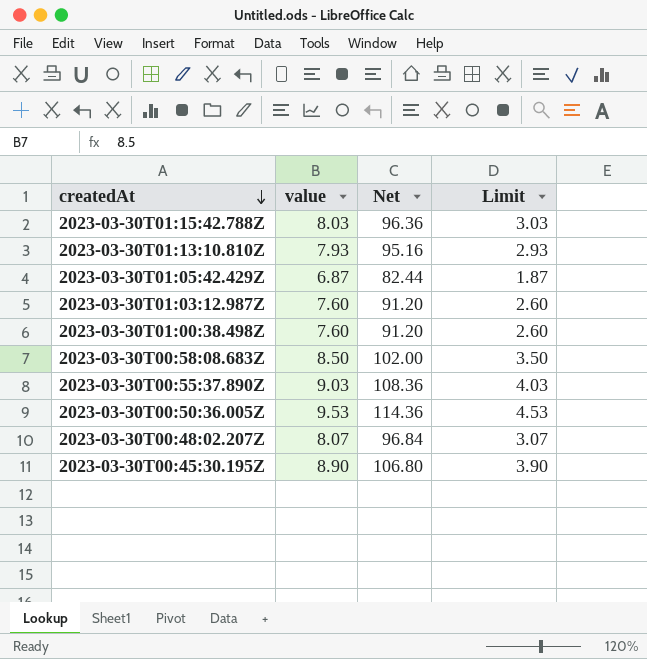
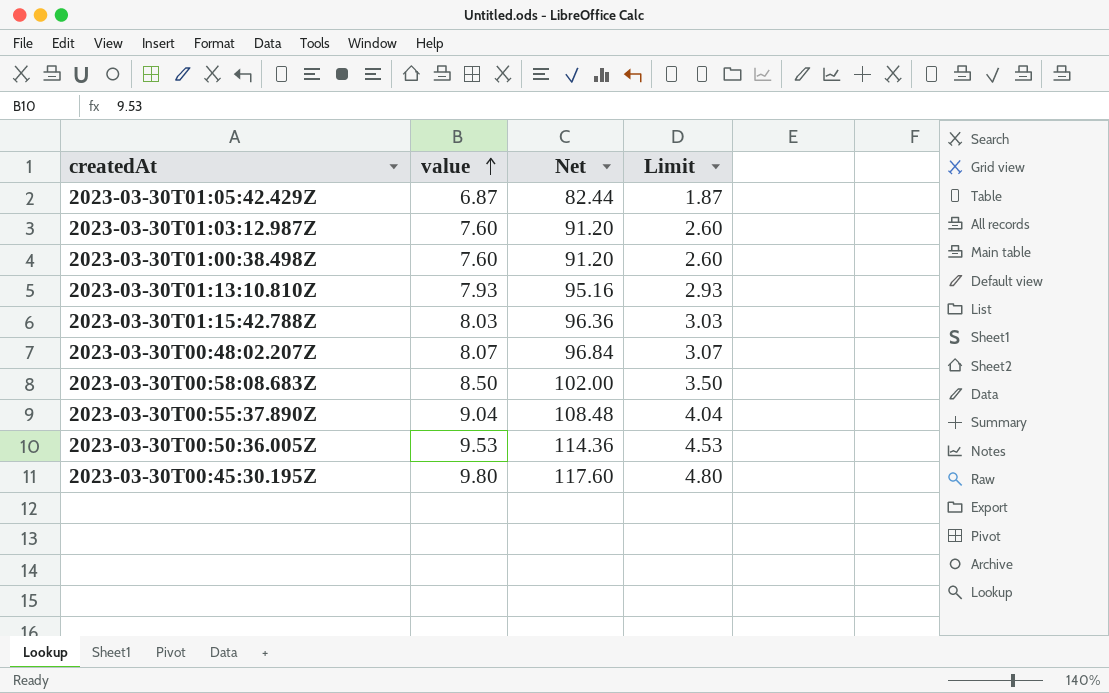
row order: createdAt descending -> value ascending
2023-03-30T00:55:37.890Z | value: 9.03 -> 9.04
2023-03-30T00:55:37.890Z | Net: 108.36 -> 108.48
2023-03-30T00:55:37.890Z | Limit: 4.03 -> 4.04
2023-03-30T00:45:30.195Z | value: 8.90 -> 9.80
2023-03-30T00:45:30.195Z | Net: 106.80 -> 117.60
2023-03-30T00:45:30.195Z | Limit: 3.90 -> 4.80

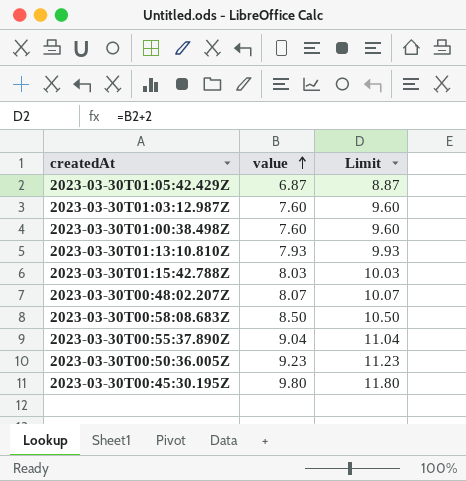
column Net | formula: [value] * 12 -> none
column Limit | formula: [value] - 5 -> [value] + 2
2023-03-30T00:50:36.005Z | value: 9.53 -> 9.23

